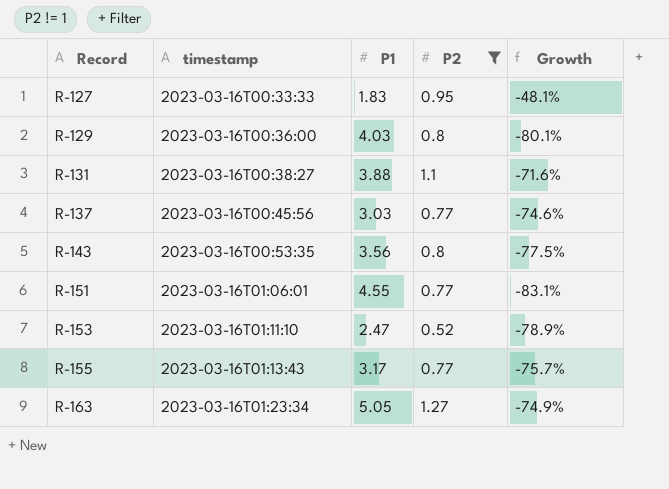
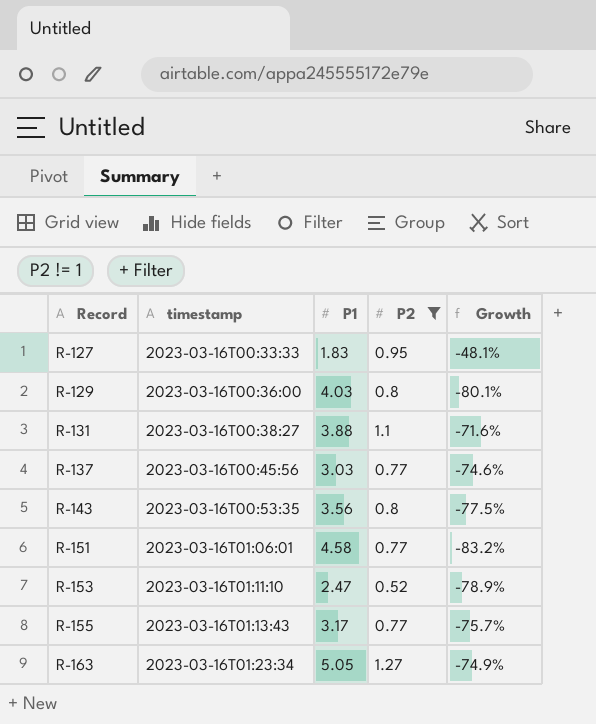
R-151 | P1: 4.55 -> 4.58
R-151 | Growth: -83.1% -> -83.2%

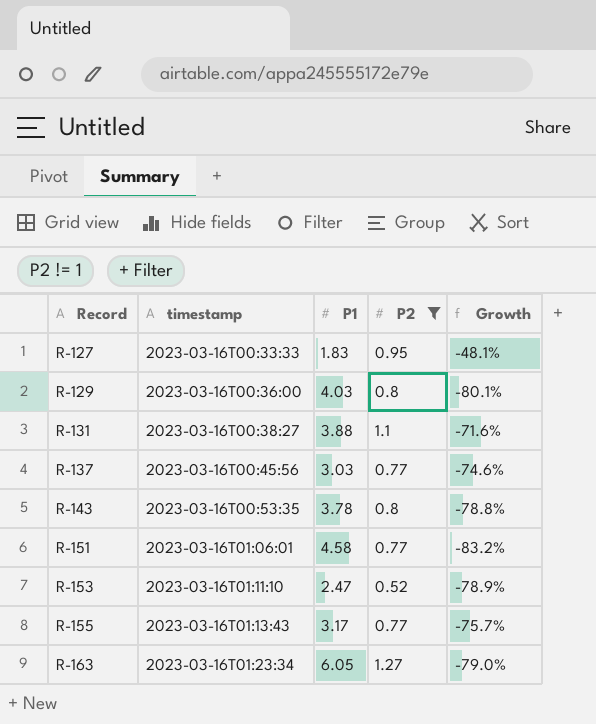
R-143 | P1: 3.56 -> 3.78
R-143 | Growth: -77.5% -> -78.8%
R-163 | P1: 5.05 -> 6.05
R-163 | Growth: -74.9% -> -79.0%

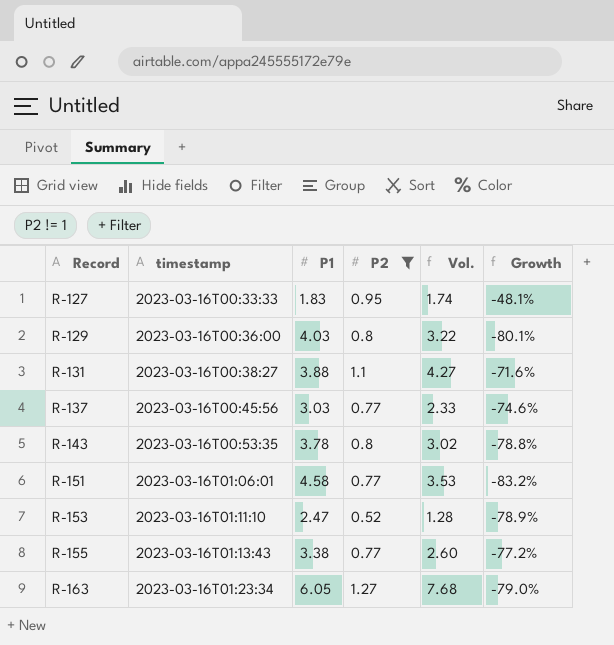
column Vol. | formula: none -> [P1] * [P2]
R-155 | P1: 3.17 -> 3.38
R-155 | Growth: -75.7% -> -77.2%

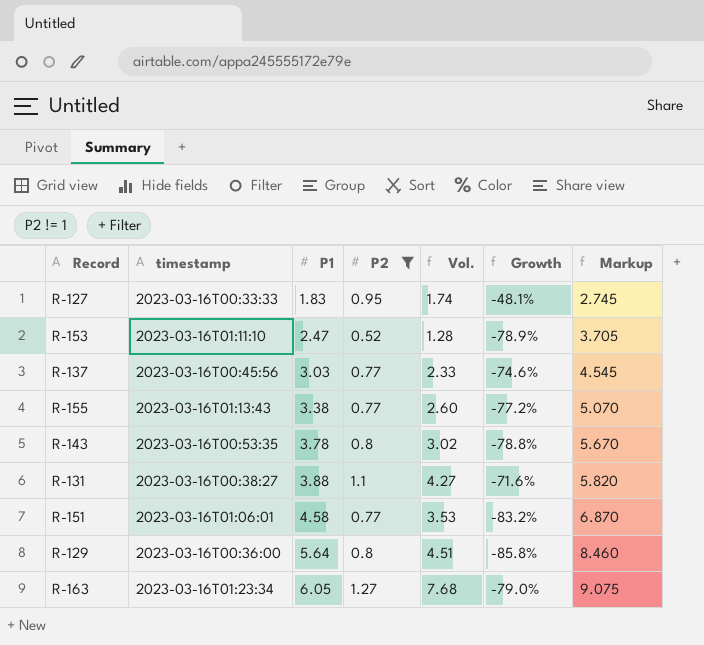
row order: Record ascending -> P1 ascending
column Markup | formula: none -> [P1] * 1.5
R-129 | P1: 4.03 -> 5.64
R-129 | Vol.: 3.22 -> 4.51
R-129 | Growth: -80.1% -> -85.8%

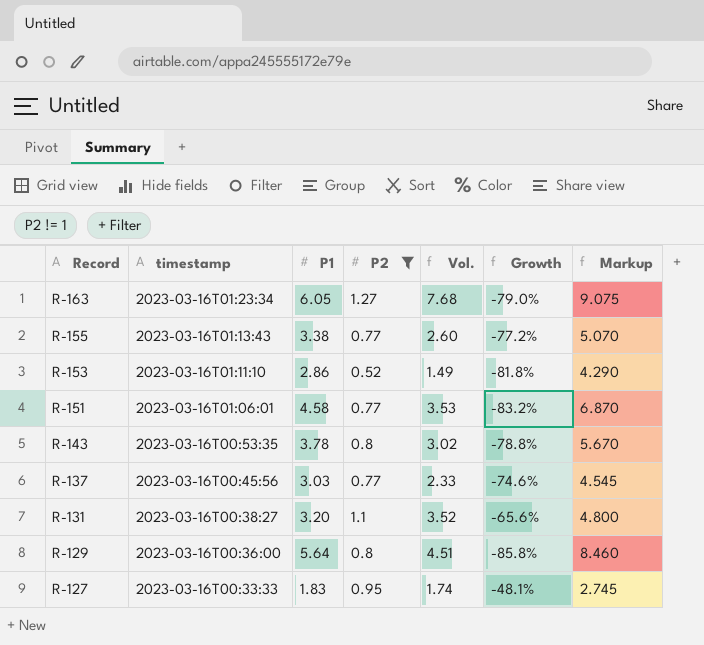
row order: P1 ascending -> Record descending
R-153 | P1: 2.47 -> 2.86
R-153 | Vol.: 1.28 -> 1.49
R-153 | Growth: -78.9% -> -81.8%
R-153 | Markup: 3.705 -> 4.290
R-131 | P1: 3.88 -> 3.20
R-131 | Vol.: 4.27 -> 3.52
R-131 | Growth: -71.6% -> -65.6%
R-131 | Markup: 5.820 -> 4.800

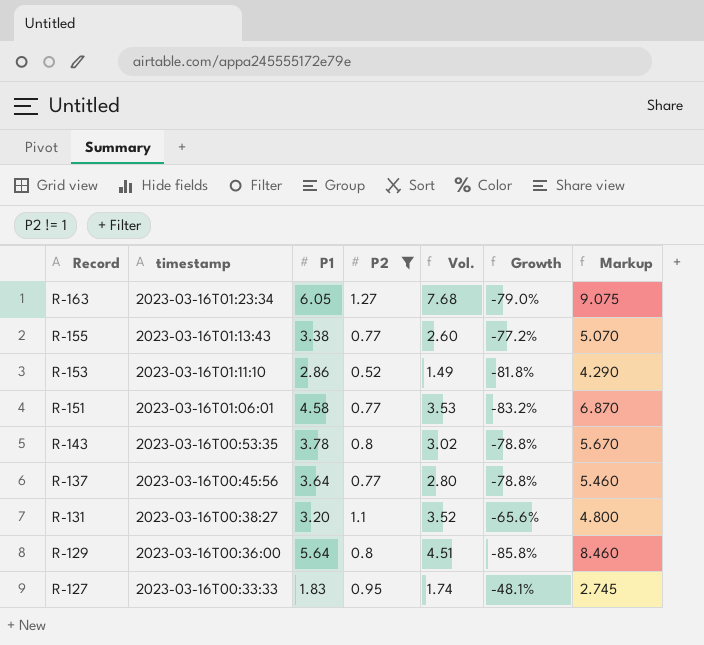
R-137 | P1: 3.03 -> 3.64
R-137 | Vol.: 2.33 -> 2.80
R-137 | Growth: -74.6% -> -78.8%
R-137 | Markup: 4.545 -> 5.460

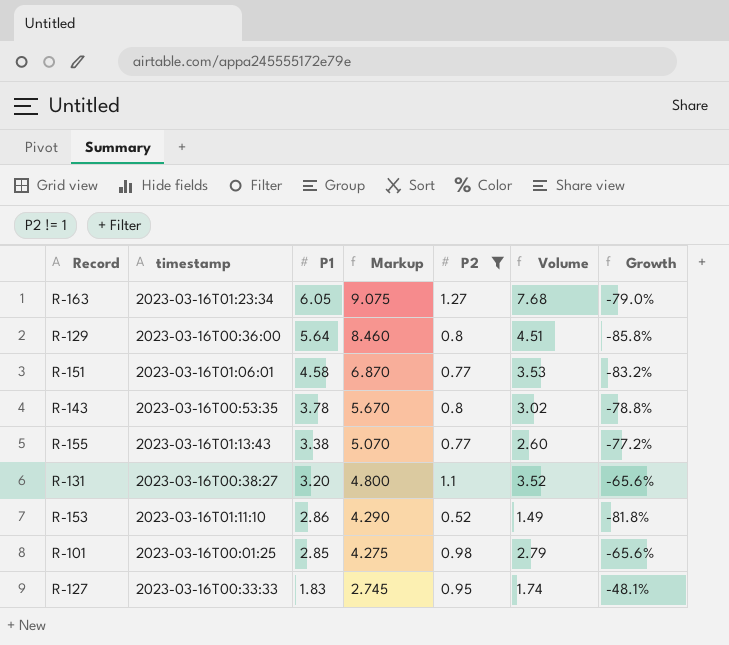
row order: Record descending -> P1 descending
column Markup | position: 7 -> 4
column name: Vol. -> Volume
row R-137: 2023-03-16T00:45:56 | 3.64 | 0.77 | 2.80 | -78.8% | 5.460 -> none
row R-101: none -> 2023-03-16T00:01:25 | 2.85 | 4.275 | 0.98 | 2.79 | -65.6%

